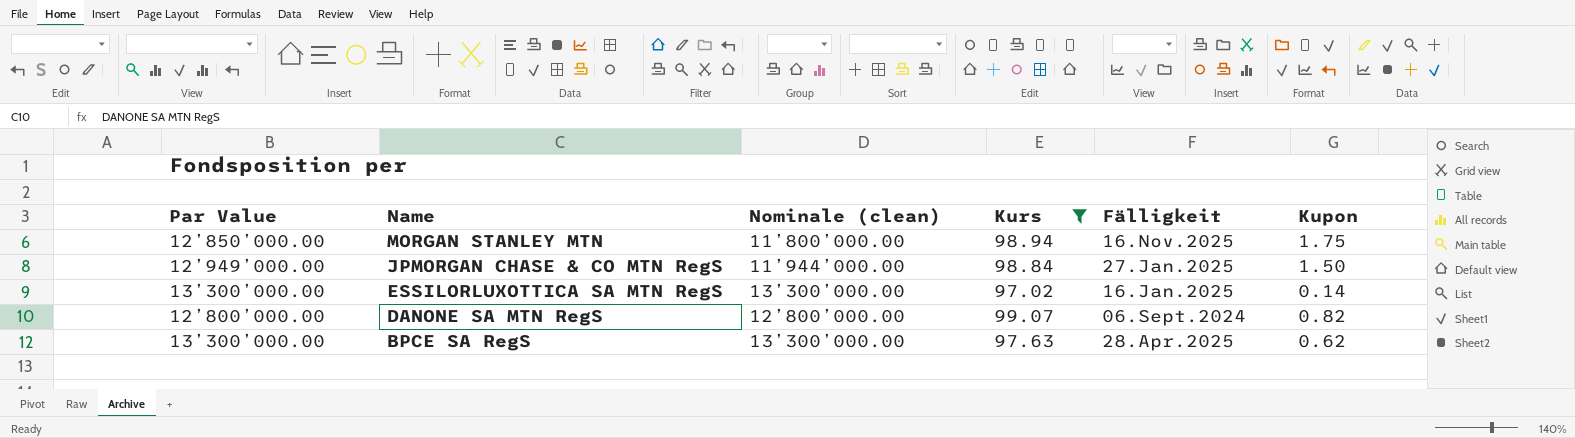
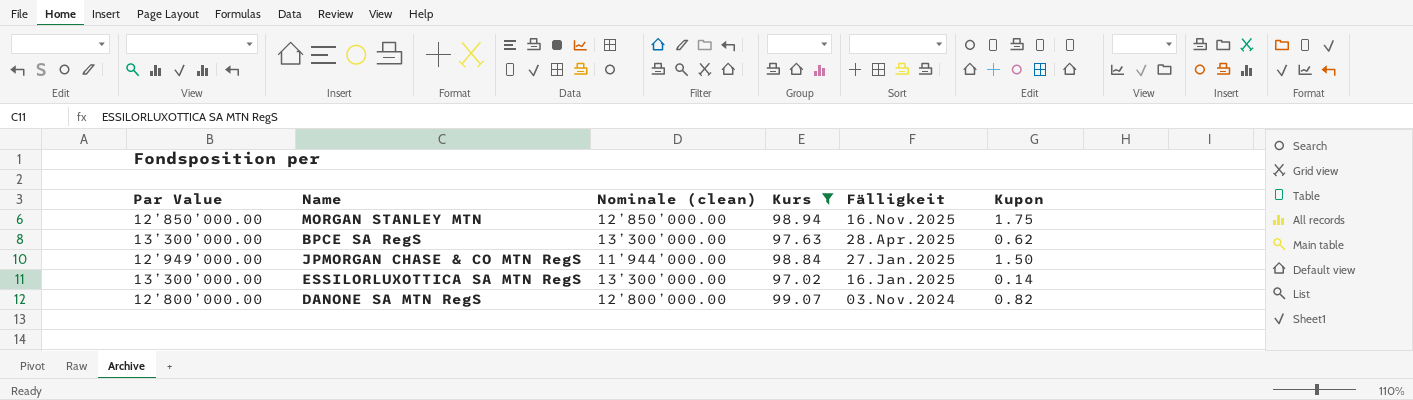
row order: Name descending -> Fälligkeit descending
MORGAN STANLEY MTN | Nominale (clean): 11’800’000.00 -> 12’850’000.00
DANONE SA MTN RegS | Fälligkeit: 06.Sept.2024 -> 03.Nov.2024

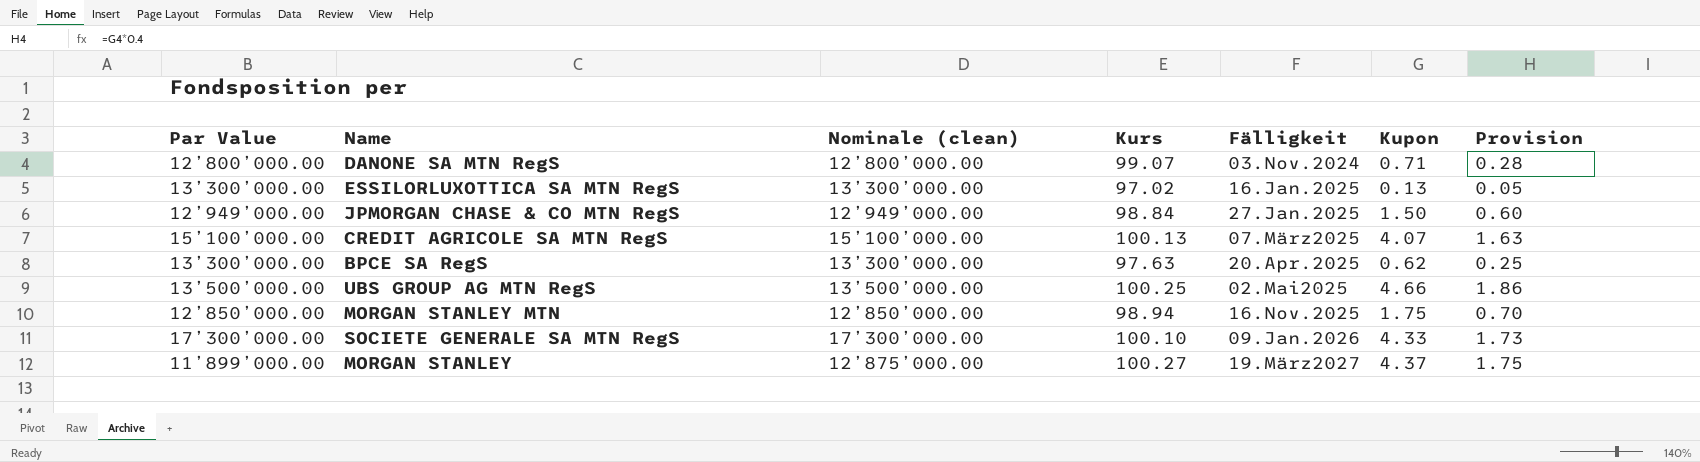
filter: Kurs <= 99.07 -> none
row order: Fälligkeit descending -> Fälligkeit ascending
column Provision | formula: none -> [Kupon] * 0.4
DANONE SA MTN RegS | Kupon: 0.82 -> 0.71
ESSILORLUXOTTICA SA MTN RegS | Kupon: 0.14 -> 0.13
JPMORGAN CHASE & CO MTN RegS | Nominale (clean): 11’944’000.00 -> 12’949’000.00
BPCE SA RegS | Fälligkeit: 28.Apr.2025 -> 20.Apr.2025

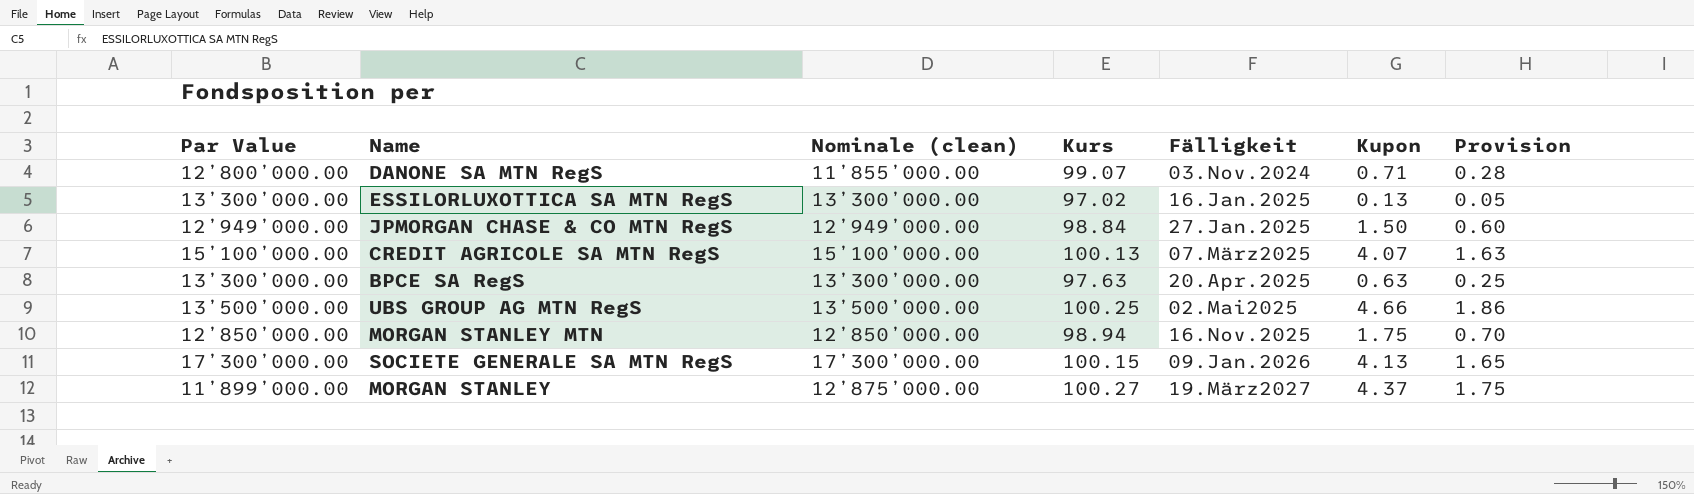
DANONE SA MTN RegS | Nominale (clean): 12’800’000.00 -> 11’855’000.00
BPCE SA RegS | Kupon: 0.62 -> 0.63
SOCIETE GENERALE SA MTN RegS | Kurs: 100.10 -> 100.15
SOCIETE GENERALE SA MTN RegS | Kupon: 4.33 -> 4.13
SOCIETE GENERALE SA MTN RegS | Provision: 1.73 -> 1.65

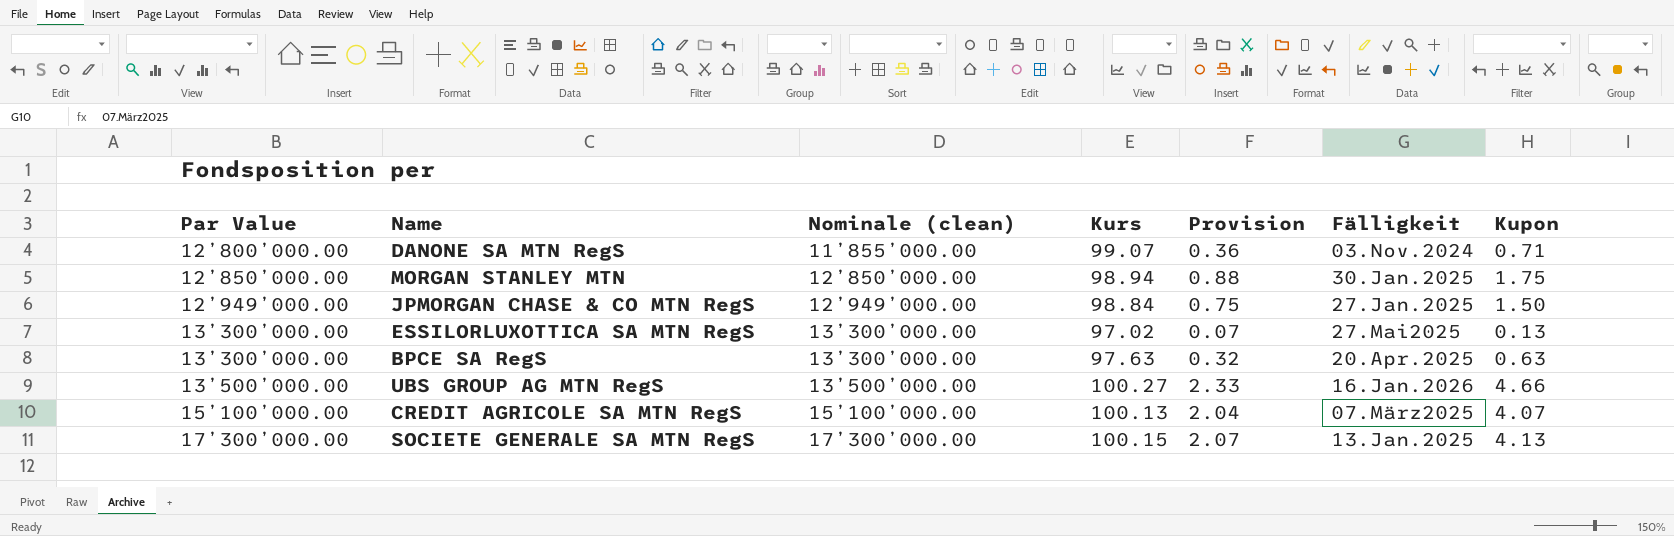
row order: Fälligkeit ascending -> Par Value ascending
column Provision | formula: [Kupon] * 0.4 -> [Kupon] * 0.5
column Provision | position: 7 -> 5
row MORGAN STANLEY: 11’899’000.00 | 12’875’000.00 | 100.27 | 19.März2027 | 4.37 | 1.75 -> none
MORGAN STANLEY MTN | Fälligkeit: 16.Nov.2025 -> 30.Jan.2025
ESSILORLUXOTTICA SA MTN RegS | Fälligkeit: 16.Jan.2025 -> 27.Mai2025
UBS GROUP AG MTN RegS | Kurs: 100.25 -> 100.27
UBS GROUP AG MTN RegS | Fälligkeit: 02.Mai2025 -> 16.Jan.2026
SOCIETE GENERALE SA MTN RegS | Fälligkeit: 09.Jan.2026 -> 13.Jan.2025

